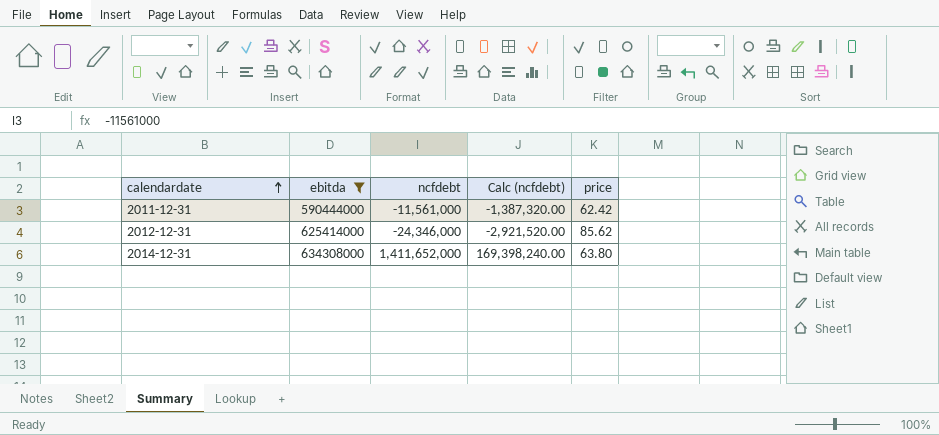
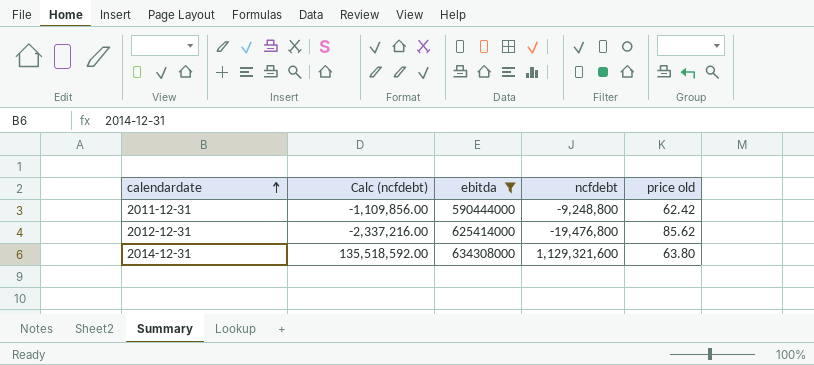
column Calc (ncfdebt) | position: 4 -> 2
column name: price -> price old
2011-12-31 | Calc (ncfdebt): -1,387,320.00 -> -1,109,856.00
2011-12-31 | ncfdebt: -11,561,000 -> -9,248,800
2012-12-31 | Calc (ncfdebt): -2,921,520.00 -> -2,337,216.00
2012-12-31 | ncfdebt: -24,346,000 -> -19,476,800
2014-12-31 | Calc (ncfdebt): 169,398,240.00 -> 135,518,592.00
2014-12-31 | ncfdebt: 1,411,652,000 -> 1,129,321,600

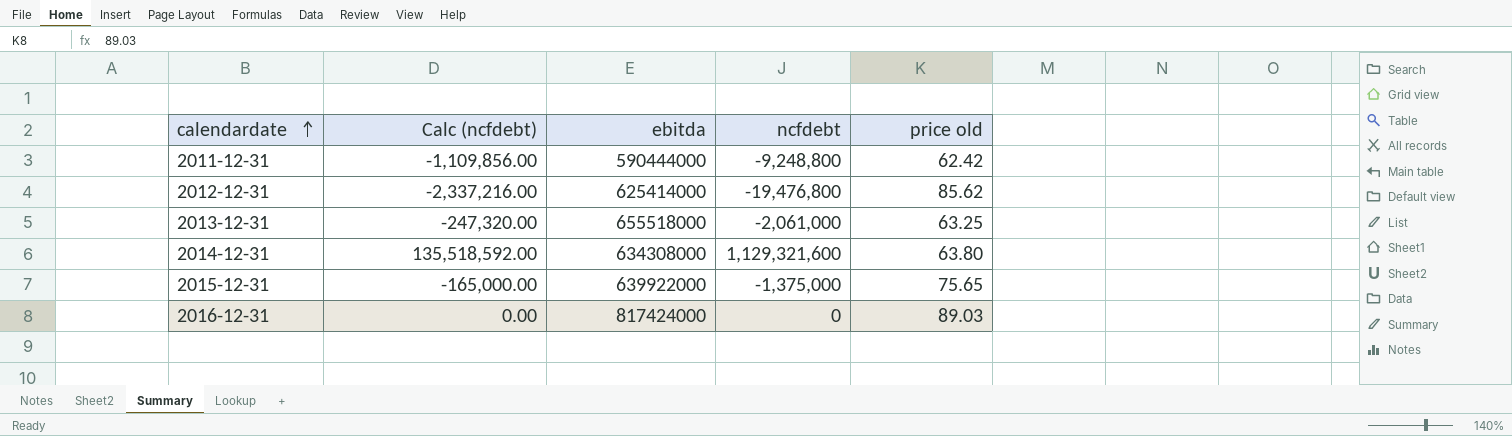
filter: ebitda <= 634308000 -> none

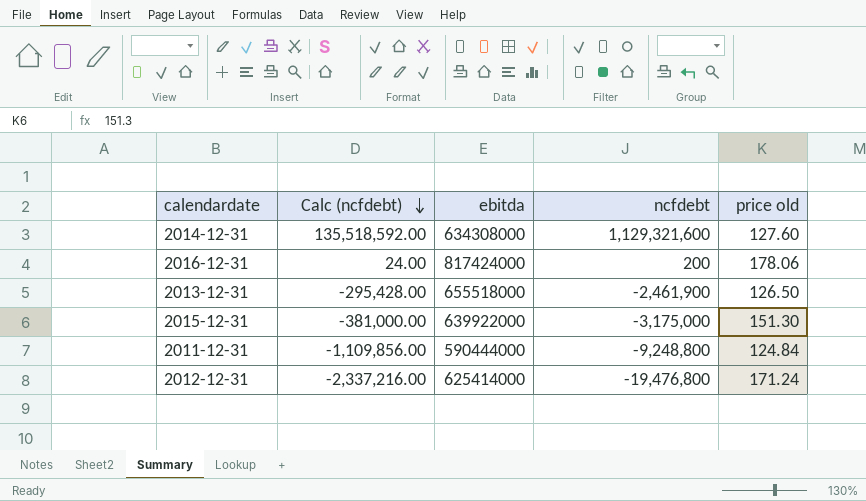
row order: calendardate ascending -> Calc (ncfdebt) descending
2014-12-31 | price old: 63.80 -> 127.60
2016-12-31 | Calc (ncfdebt): 0.00 -> 24.00
2016-12-31 | ncfdebt: 0 -> 200
2016-12-31 | price old: 89.03 -> 178.06
2013-12-31 | Calc (ncfdebt): -247,320.00 -> -295,428.00
2013-12-31 | ncfdebt: -2,061,000 -> -2,461,900
2013-12-31 | price old: 63.25 -> 126.50
2015-12-31 | Calc (ncfdebt): -165,000.00 -> -381,000.00
2015-12-31 | ncfdebt: -1,375,000 -> -3,175,000
2015-12-31 | price old: 75.65 -> 151.30
2011-12-31 | price old: 62.42 -> 124.84
2012-12-31 | price old: 85.62 -> 171.24

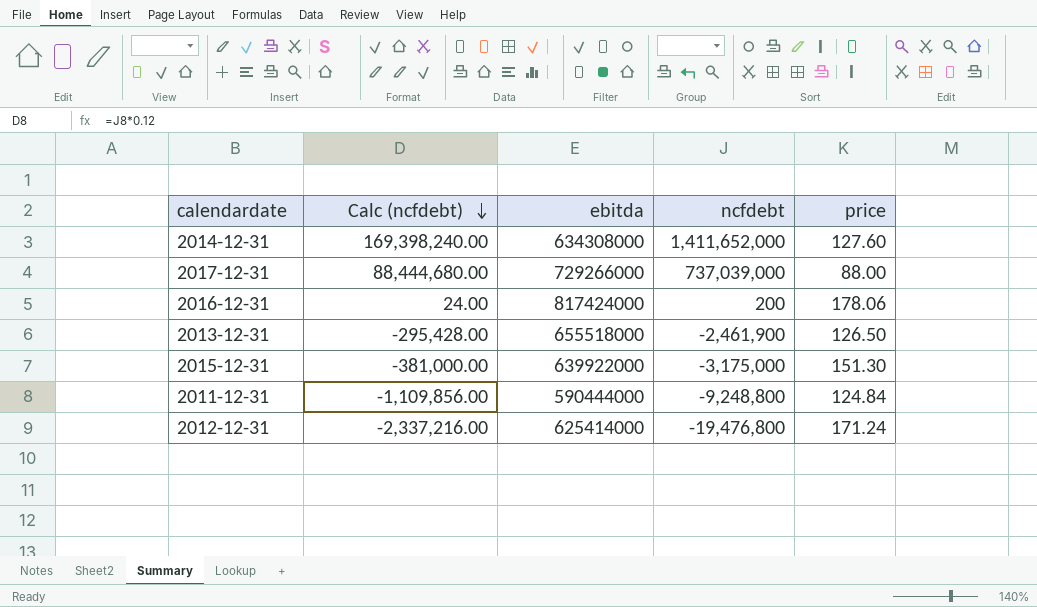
column name: price old -> price
2014-12-31 | Calc (ncfdebt): 135,518,592.00 -> 169,398,240.00
2014-12-31 | ncfdebt: 1,129,321,600 -> 1,411,652,000
row 2017-12-31: none -> 88,444,680.00 | 729266000 | 737,039,000 | 88.00

